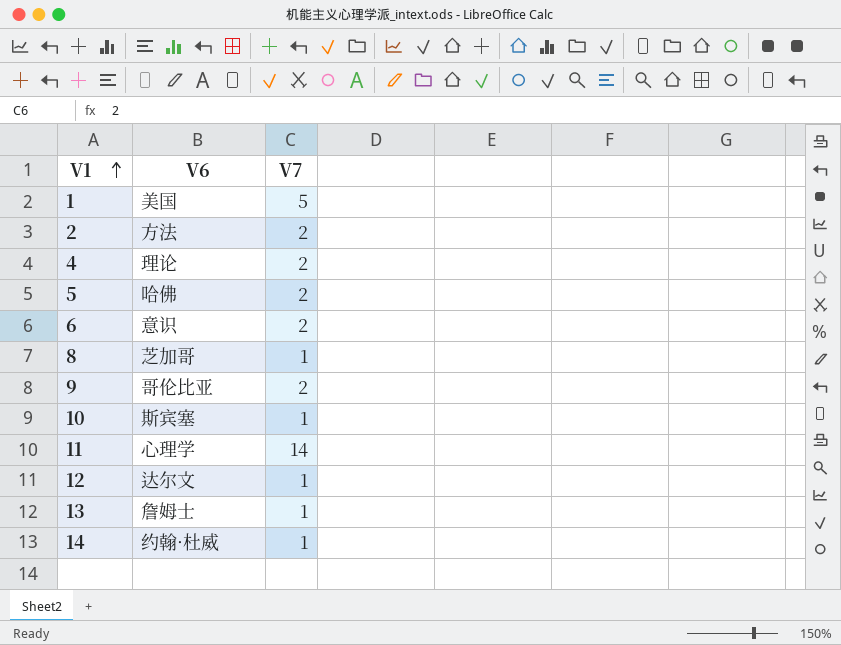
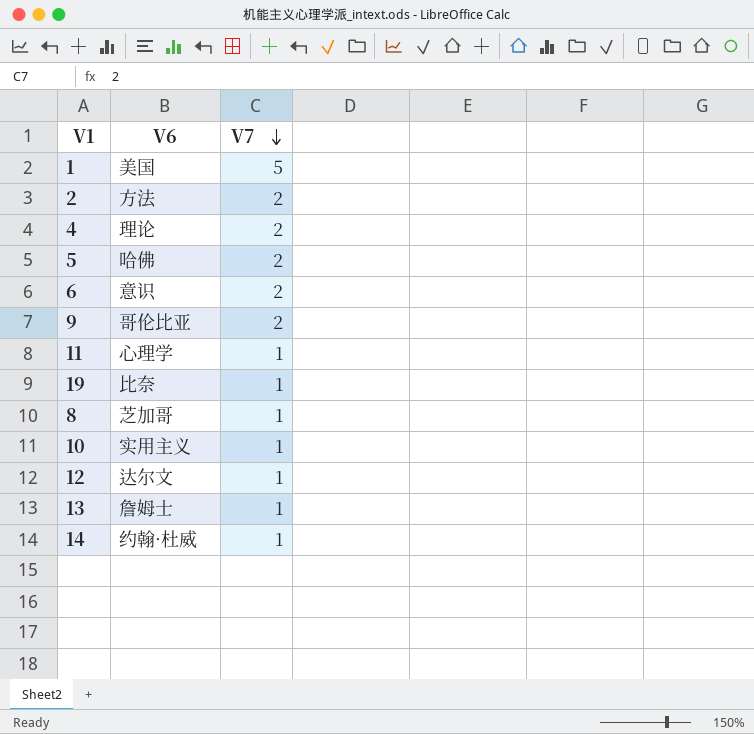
row order: V1 ascending -> V7 descending
11 | V7: 14 -> 1
row 19: none -> 比奈 | 1
10 | V6: 斯宾塞 -> 实用主义

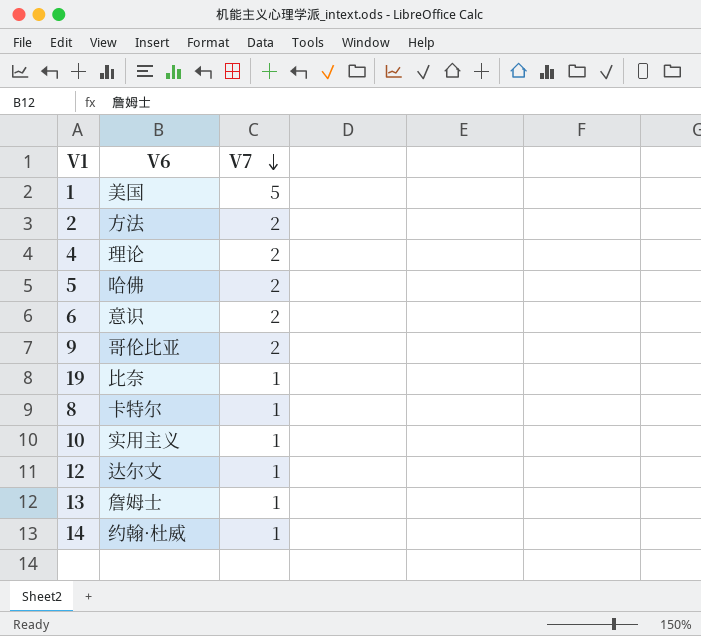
row 11: 心理学 | 1 -> none
8 | V6: 芝加哥 -> 卡特尔

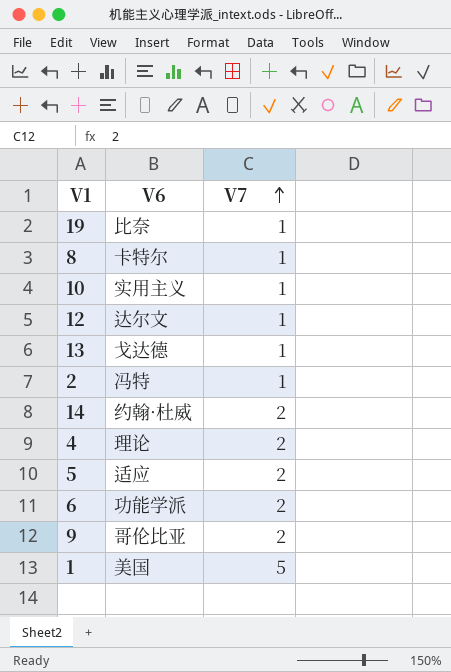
row order: V7 descending -> V7 ascending
13 | V6: 詹姆士 -> 戈达德
2 | V6: 方法 -> 冯特
2 | V7: 2 -> 1
14 | V7: 1 -> 2
5 | V6: 哈佛 -> 适应
6 | V6: 意识 -> 功能学派

